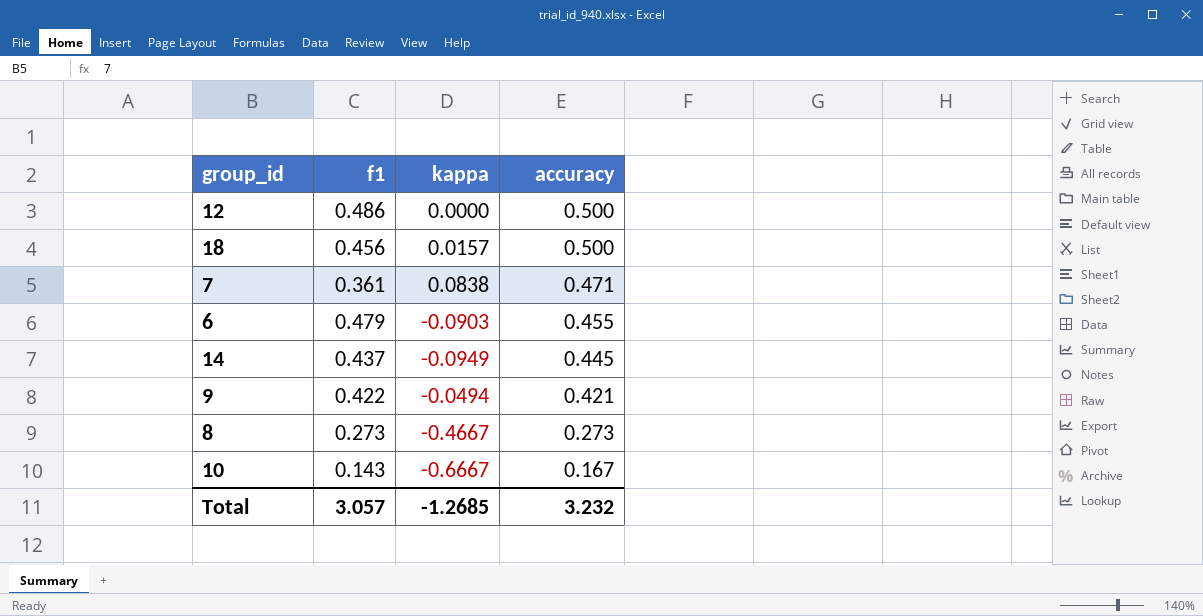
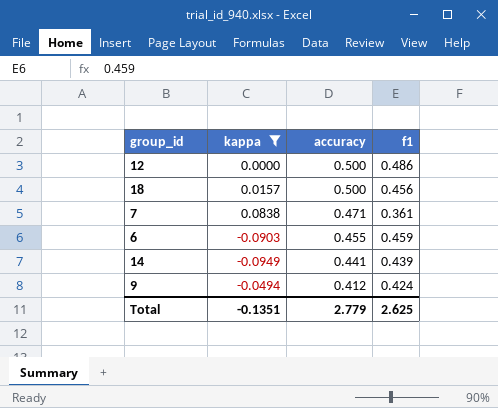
filter: none -> kappa >= -0.0949
column f1 | position: 2 -> 4
6 | f1: 0.479 -> 0.459
14 | accuracy: 0.445 -> 0.441
14 | f1: 0.437 -> 0.439
9 | accuracy: 0.421 -> 0.412
9 | f1: 0.422 -> 0.424
Total | kappa: -1.2685 -> -0.1351
Total | accuracy: 3.232 -> 2.779
Total | f1: 3.057 -> 2.625

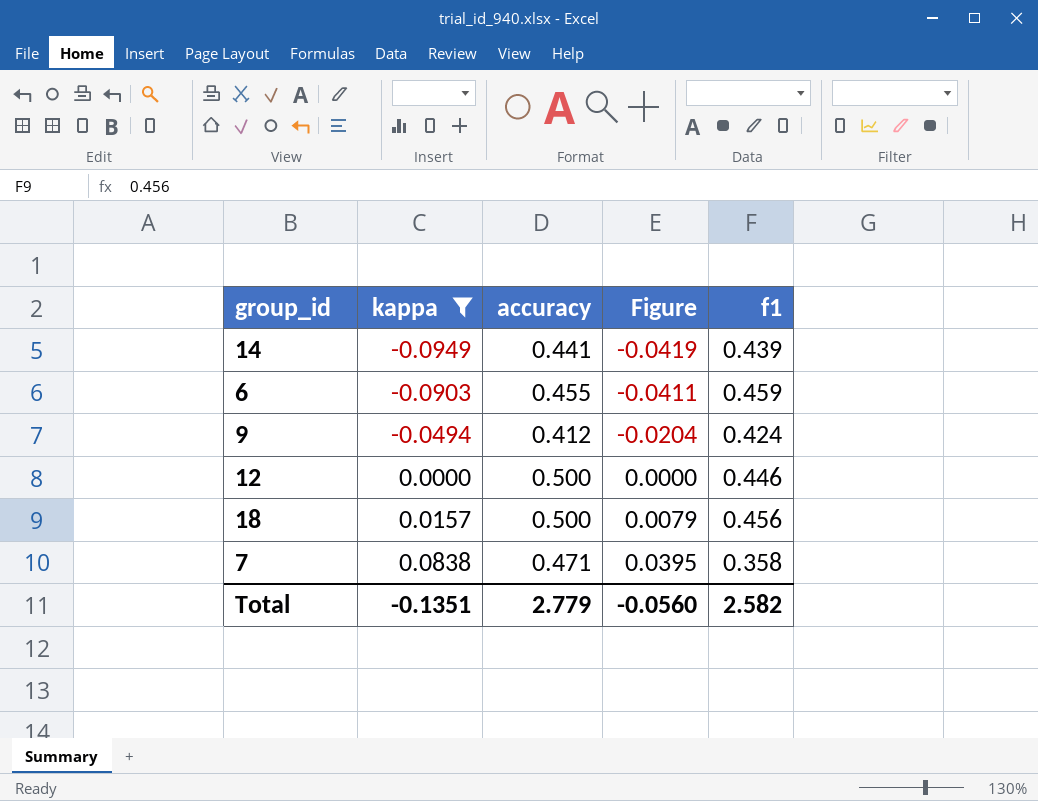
row order: accuracy descending -> kappa ascending
column Figure | formula: none -> [kappa] * [accuracy]
12 | f1: 0.486 -> 0.446
7 | f1: 0.361 -> 0.358
Total | f1: 2.625 -> 2.582

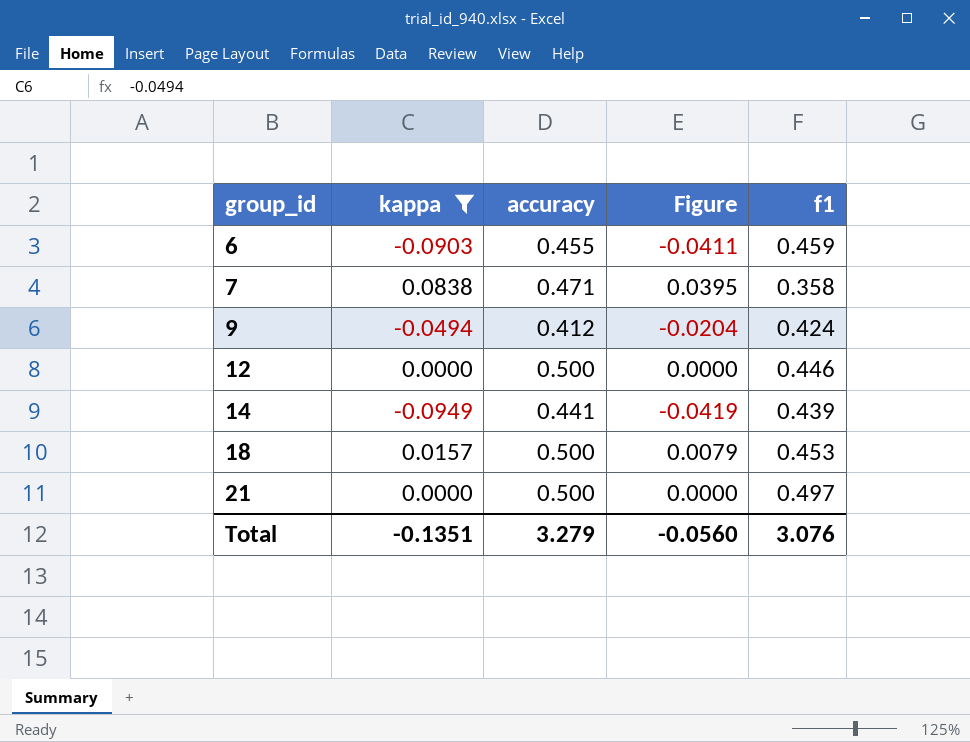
row order: kappa ascending -> group_id ascending
18 | f1: 0.456 -> 0.453
row 21: none -> 0.0000 | 0.500 | 0.0000 | 0.497
Total | accuracy: 2.779 -> 3.279
Total | f1: 2.582 -> 3.076

